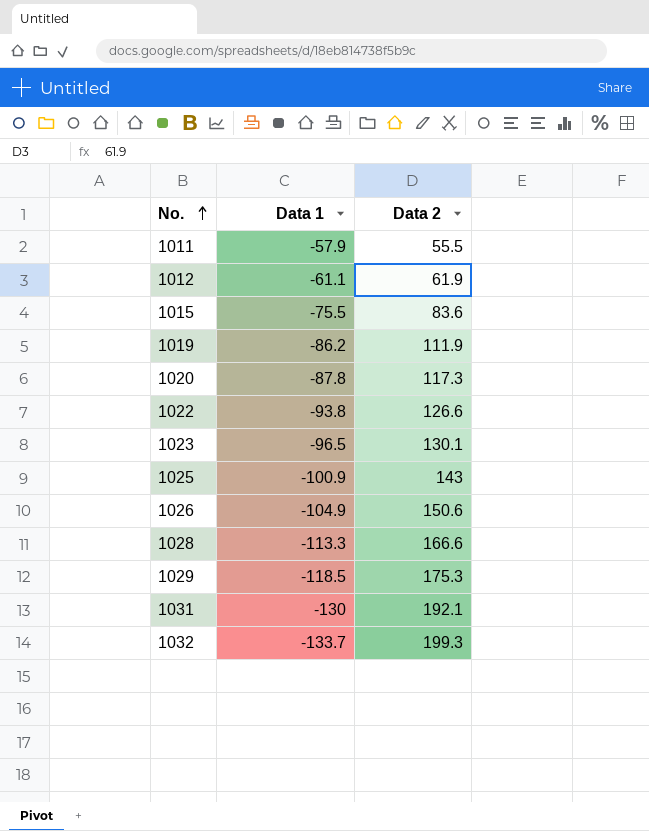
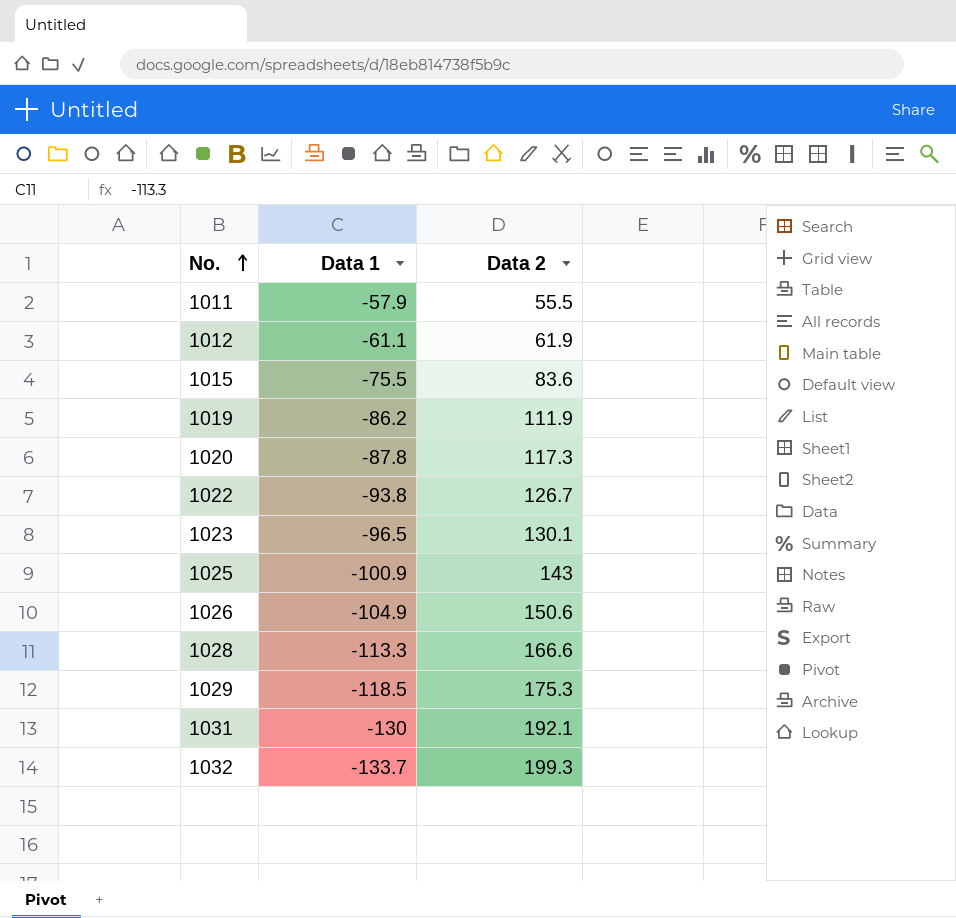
1022 | Data 2: 126.6 -> 126.7

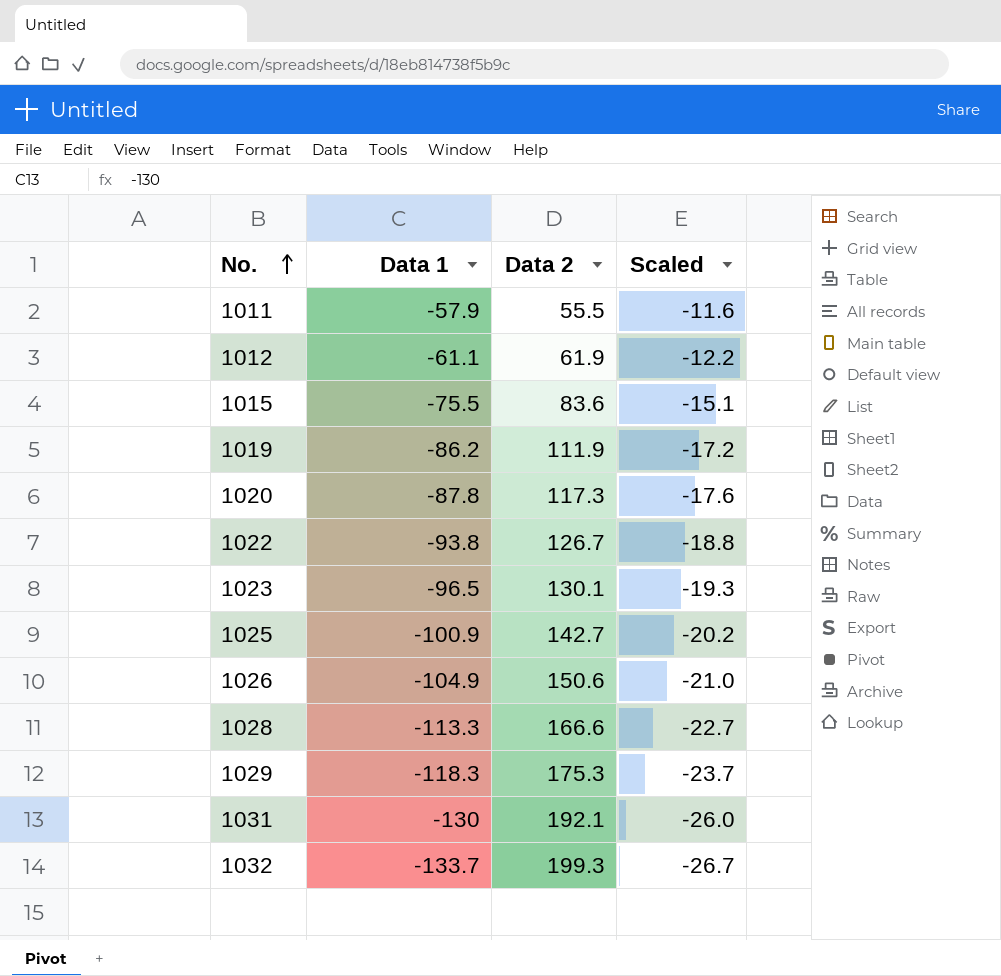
column Scaled | formula: none -> [Data 1] * 0.2
1025 | Data 2: 143 -> 142.7
1029 | Data 1: -118.5 -> -118.3

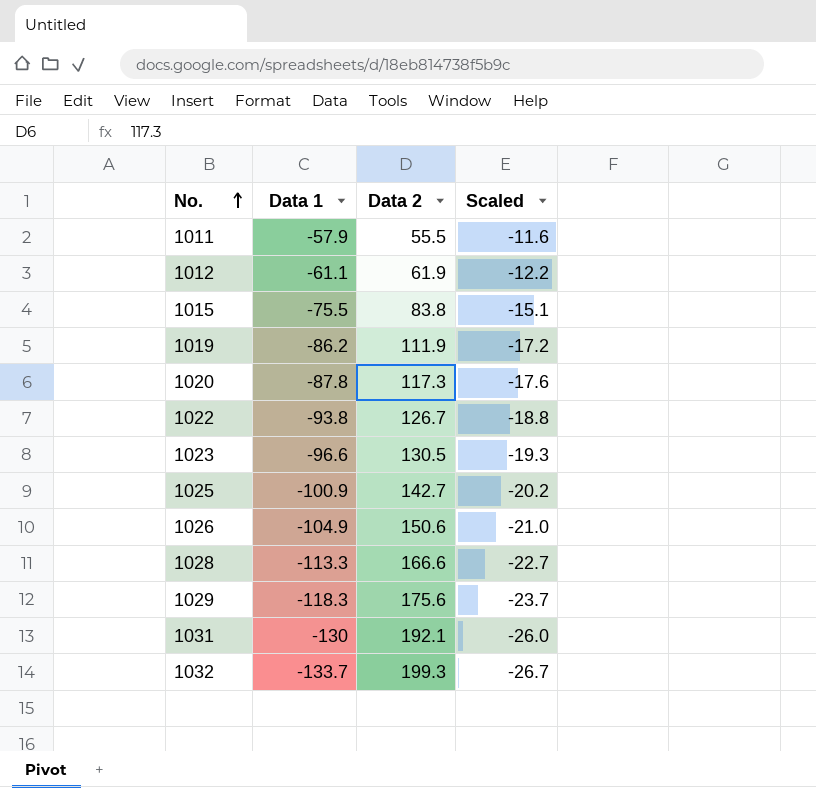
1015 | Data 2: 83.6 -> 83.8
1023 | Data 1: -96.5 -> -96.6
1023 | Data 2: 130.1 -> 130.5
1029 | Data 2: 175.3 -> 175.6

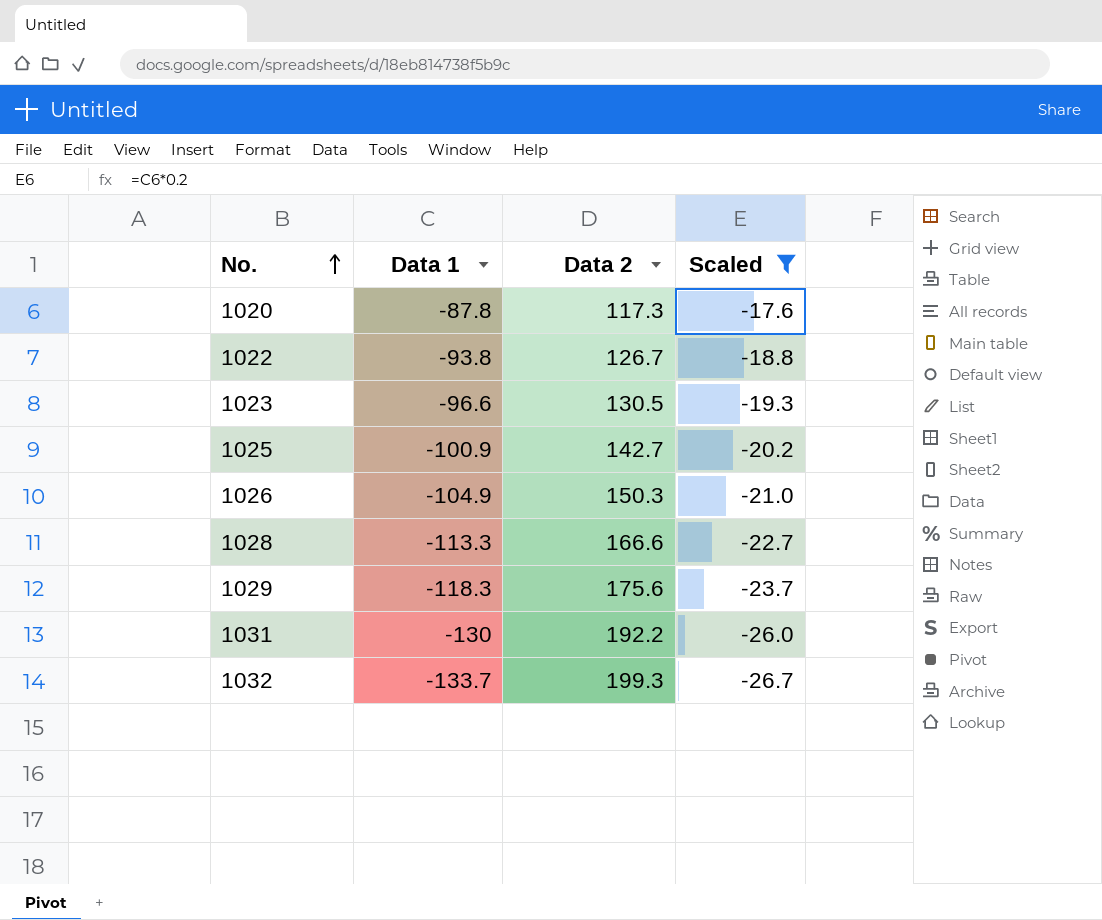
filter: none -> Scaled <= -17.6
1026 | Data 2: 150.6 -> 150.3
1031 | Data 2: 192.1 -> 192.2

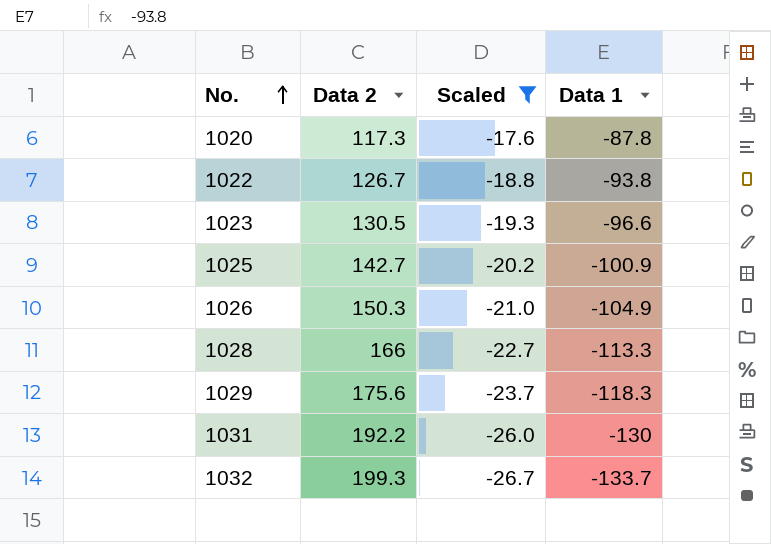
column Data 1 | position: 2 -> 4
1028 | Data 2: 166.6 -> 166

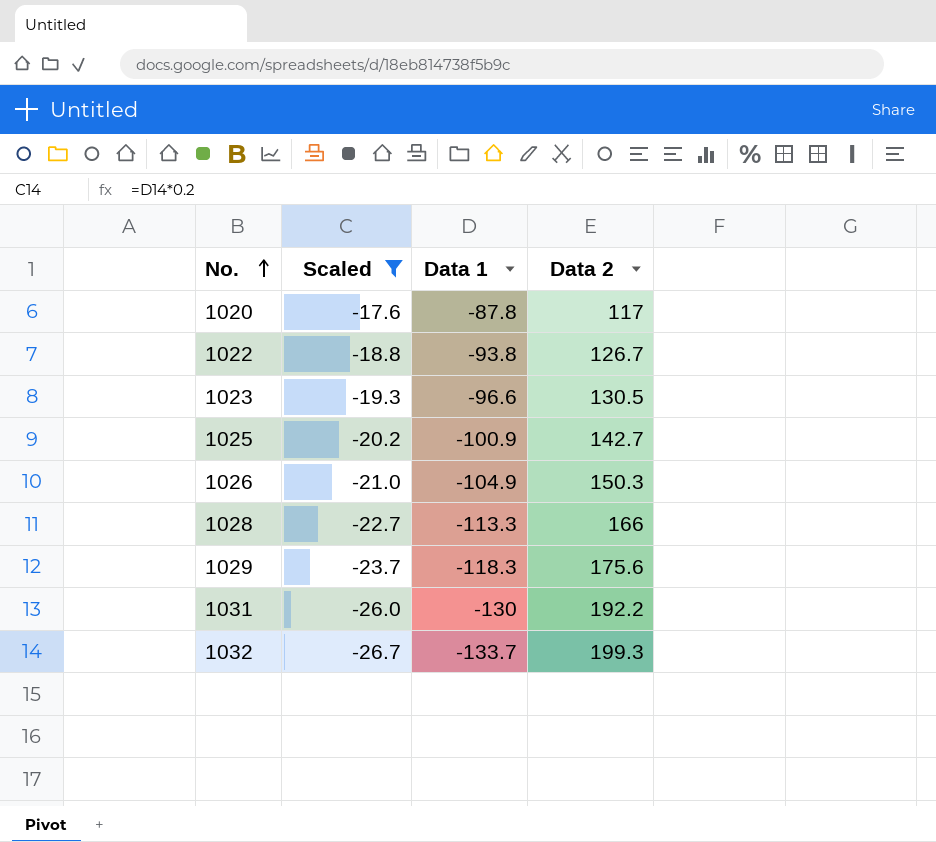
column Data 2 | position: 2 -> 4
1020 | Data 2: 117.3 -> 117

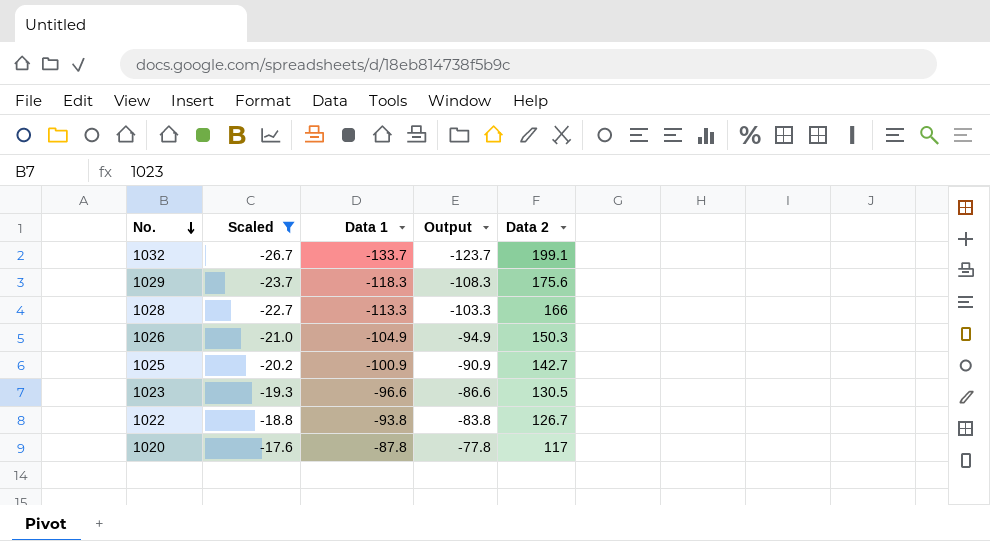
row order: No. ascending -> No. descending
column Output | formula: none -> [Data 1] + 10
row 1031: -26.0 | -130 | 192.2 -> none
1032 | Data 2: 199.3 -> 199.1

